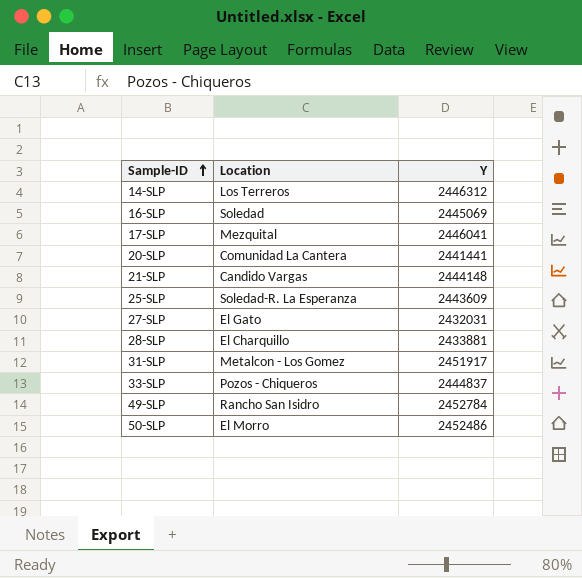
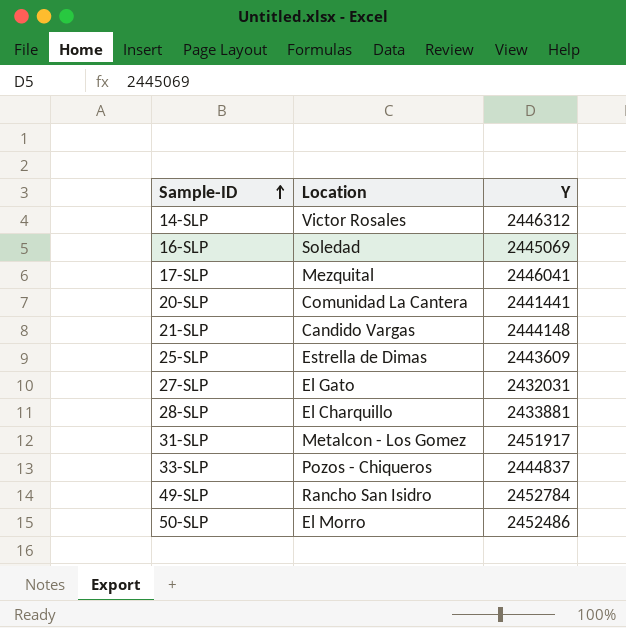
14-SLP | Location: Los Terreros -> Victor Rosales
25-SLP | Location: Soledad-R. La Esperanza -> Estrella de Dimas

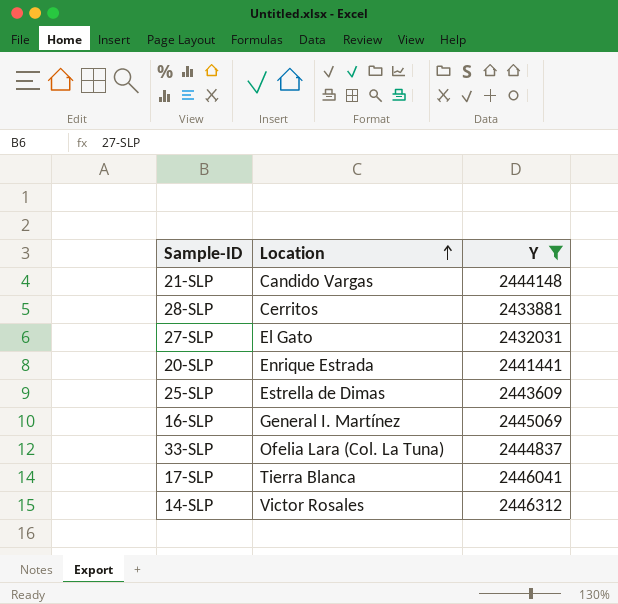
filter: none -> Y <= 2446312
row order: Sample-ID ascending -> Location ascending
28-SLP | Location: El Charquillo -> Cerritos
20-SLP | Location: Comunidad La Cantera -> Enrique Estrada
16-SLP | Location: Soledad -> General I. Martínez
33-SLP | Location: Pozos - Chiqueros -> Ofelia Lara (Col. La Tuna)
17-SLP | Location: Mezquital -> Tierra Blanca

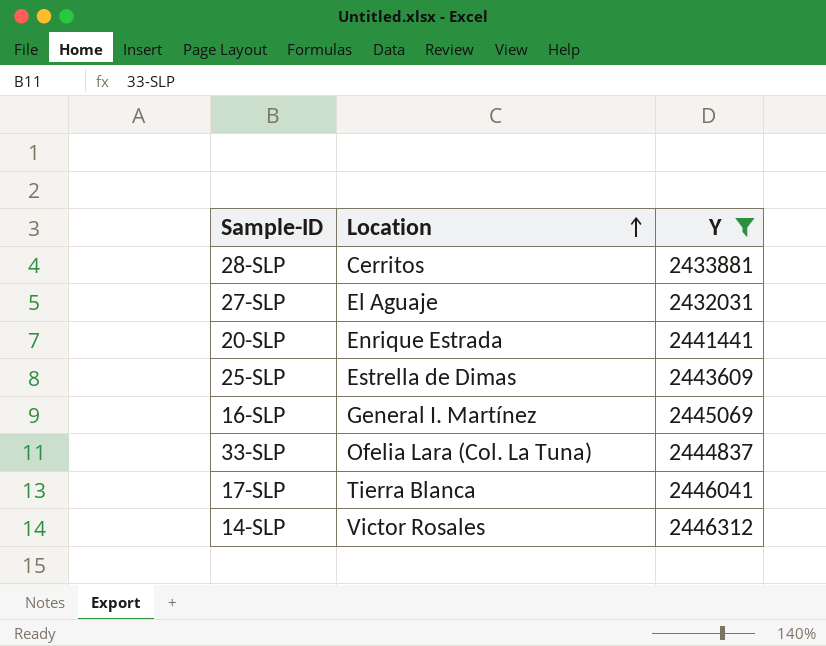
row 21-SLP: Candido Vargas | 2444148 -> none
27-SLP | Location: El Gato -> El Aguaje

